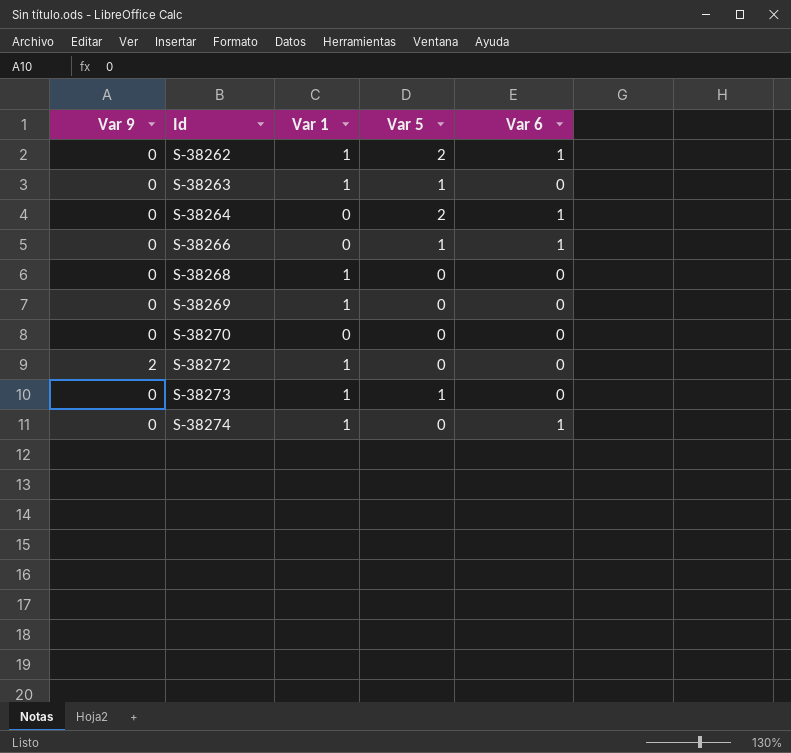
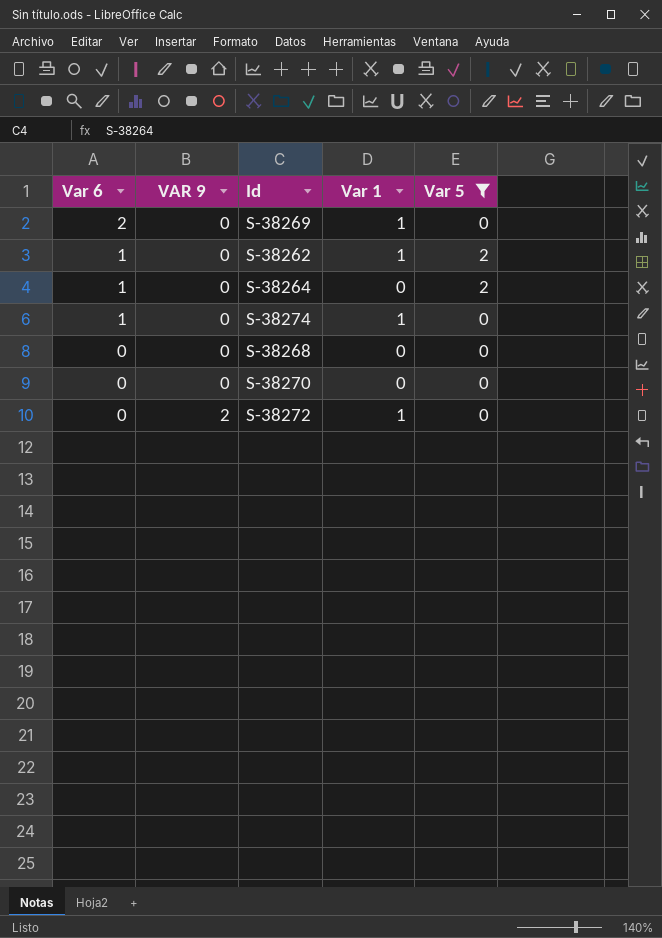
filter: none -> Var 5 != 1
row order: Id ascending -> Var 6 descending
column Var 6 | position: 5 -> 1
column name: Var 9 -> VAR 9
S-38269 | Var 6: 0 -> 2
S-38268 | Var 1: 1 -> 0

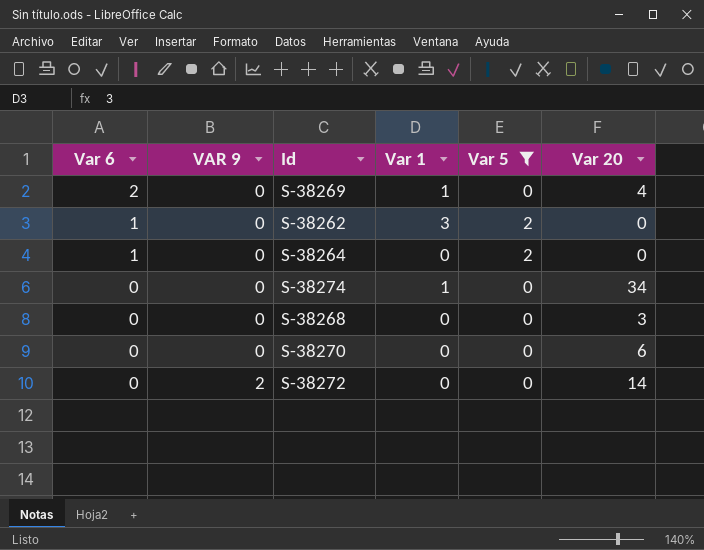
column Var 20 | position: none -> 6
S-38262 | Var 1: 1 -> 3
S-38274 | Var 6: 1 -> 0
S-38272 | Var 1: 1 -> 0

